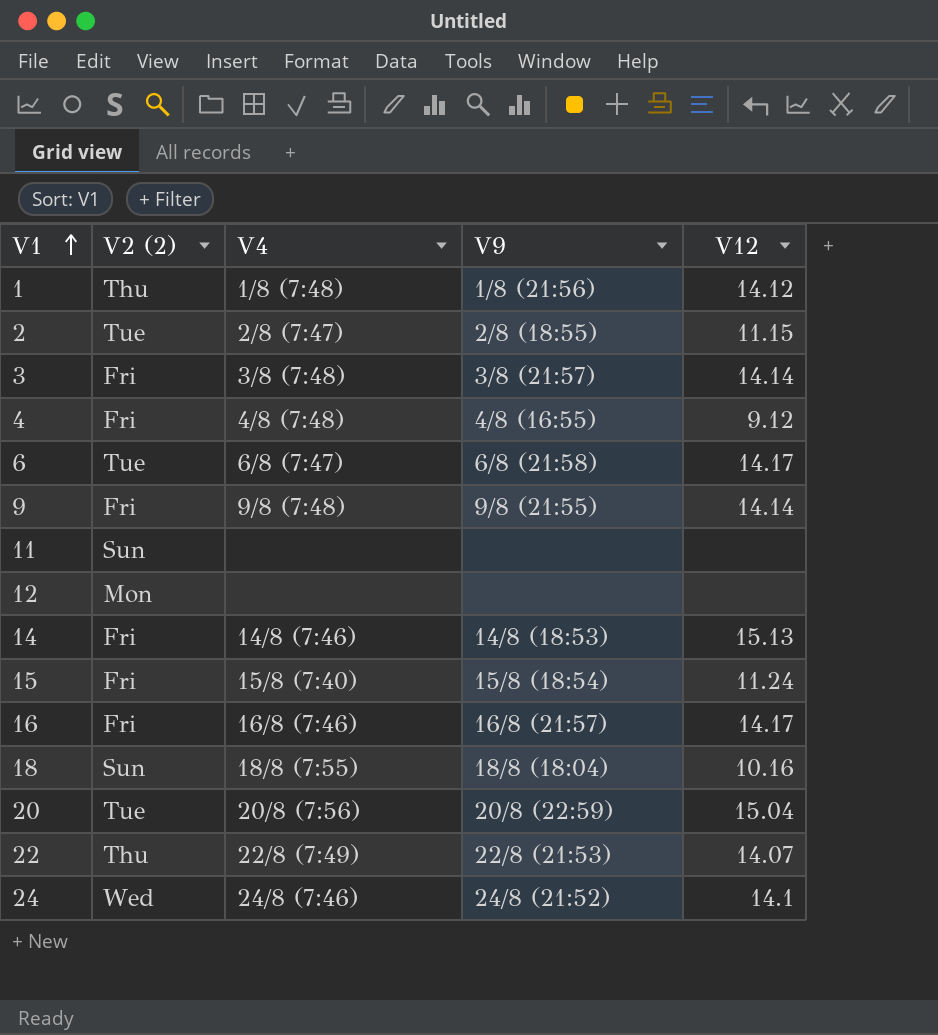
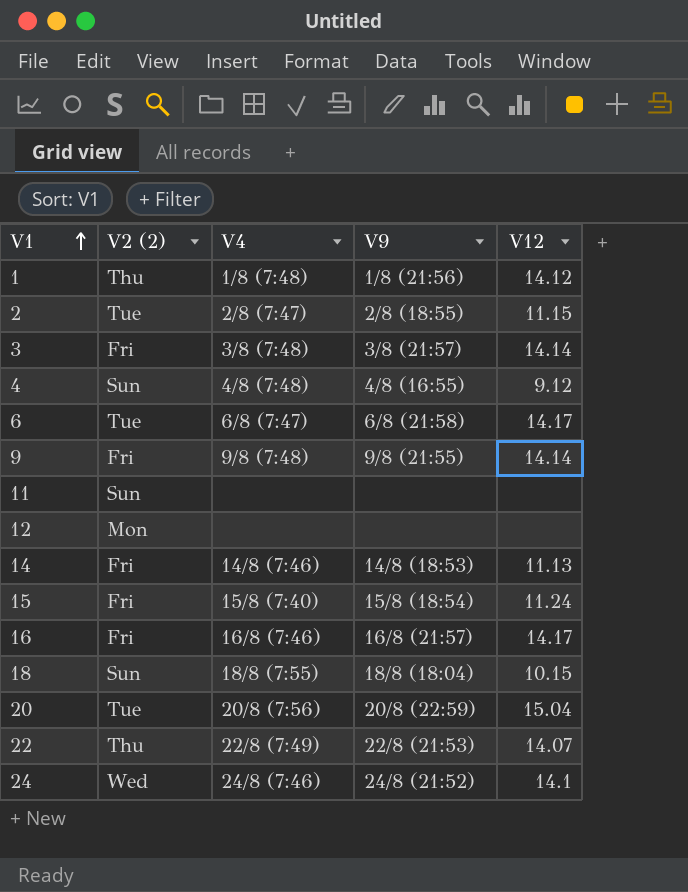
4 | V2 (2): Fri -> Sun
14 | V12: 15.13 -> 11.13
18 | V12: 10.16 -> 10.15

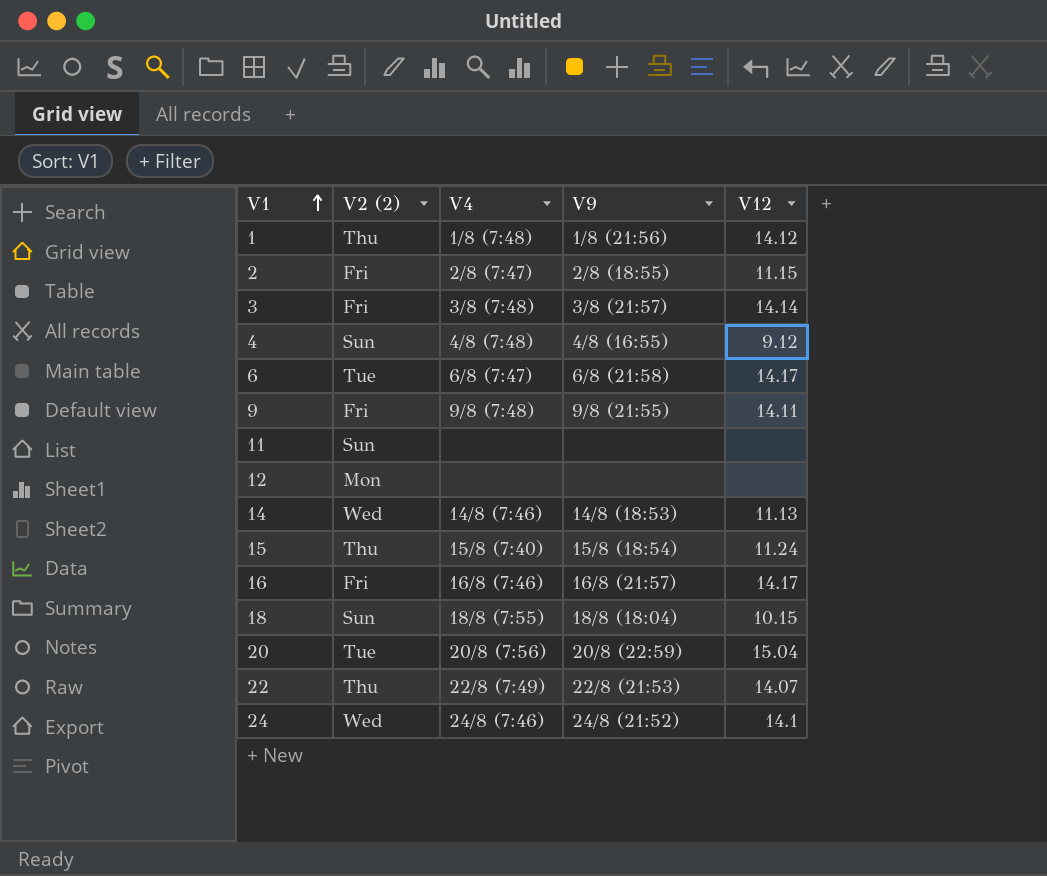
2 | V2 (2): Tue -> Fri
9 | V12: 14.14 -> 14.11
14 | V2 (2): Fri -> Wed
15 | V2 (2): Fri -> Thu

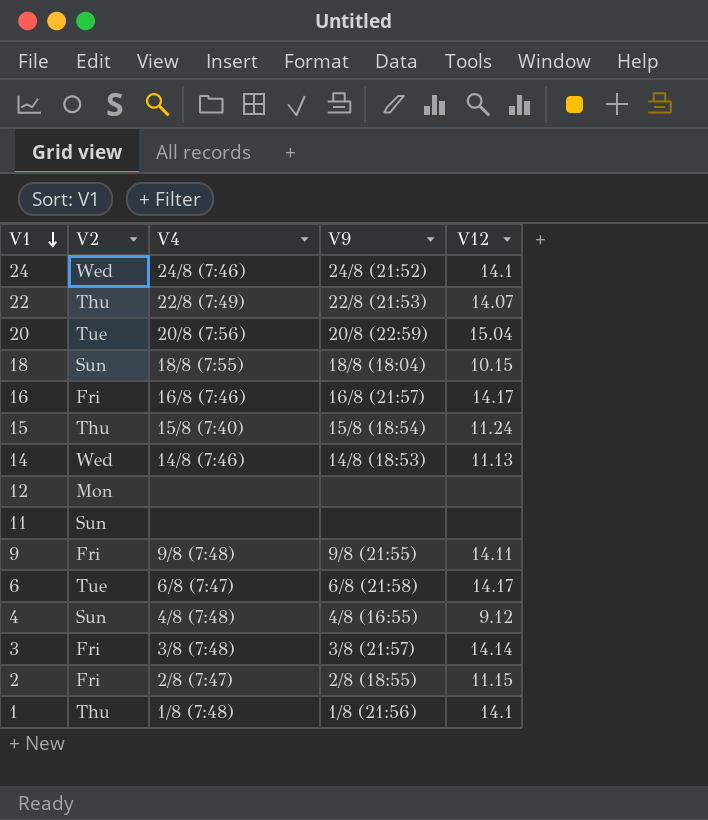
row order: V1 ascending -> V1 descending
column name: V2 (2) -> V2
1 | V12: 14.12 -> 14.1

